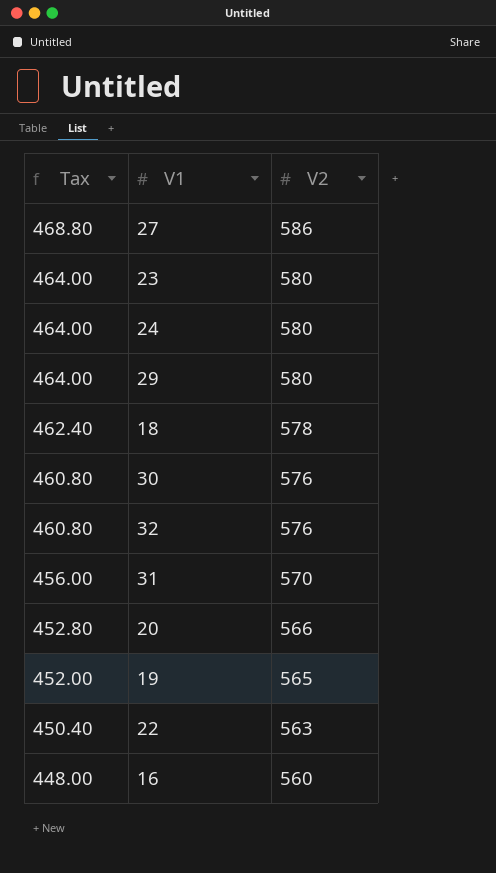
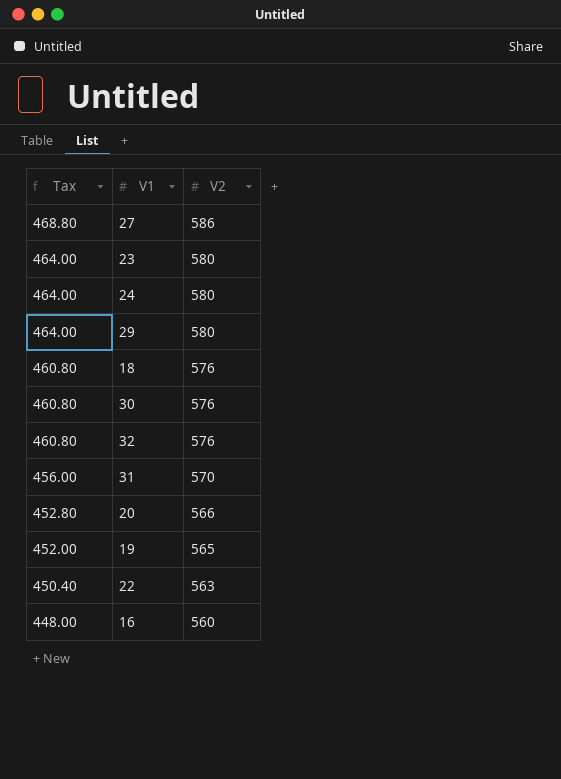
18 | Tax: 462.40 -> 460.80
18 | V2: 578 -> 576

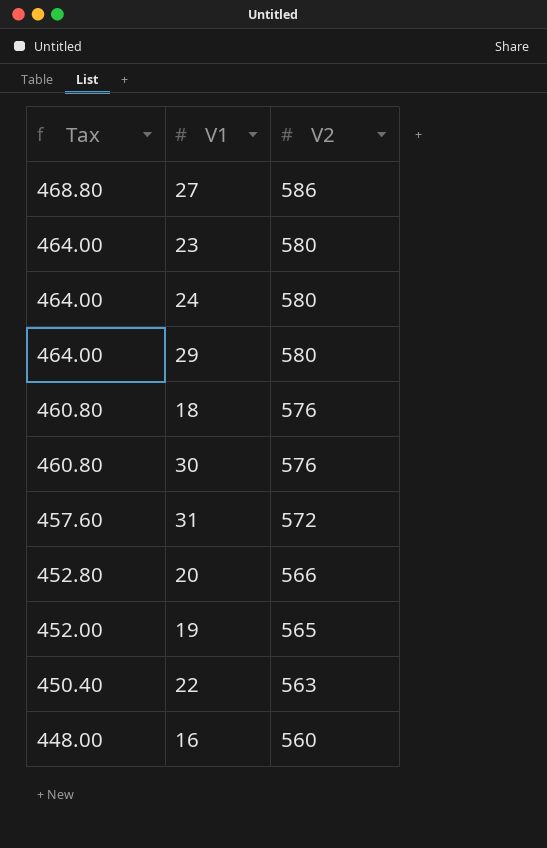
row 32: 460.80 | 576 -> none
31 | Tax: 456.00 -> 457.60
31 | V2: 570 -> 572

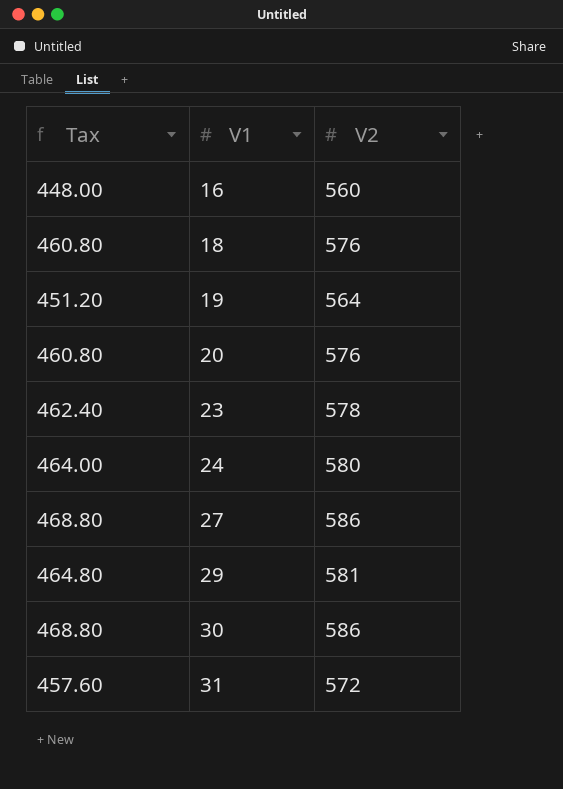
row order: Tax descending -> V1 ascending
row 22: 450.40 | 563 -> none
19 | Tax: 452.00 -> 451.20
19 | V2: 565 -> 564
20 | Tax: 452.80 -> 460.80
20 | V2: 566 -> 576
23 | Tax: 464.00 -> 462.40
23 | V2: 580 -> 578
29 | Tax: 464.00 -> 464.80
29 | V2: 580 -> 581
30 | Tax: 460.80 -> 468.80
30 | V2: 576 -> 586

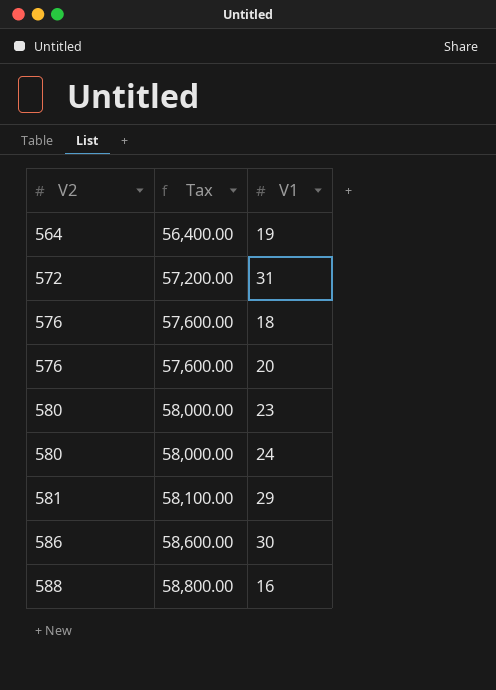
row order: V1 ascending -> V2 ascending
column V2 | position: 3 -> 1
column Tax | formula: [V2] * 0.8 -> [V2] * 100
row 27: 468.80 | 586 -> none
23 | V2: 578 -> 580
16 | V2: 560 -> 588

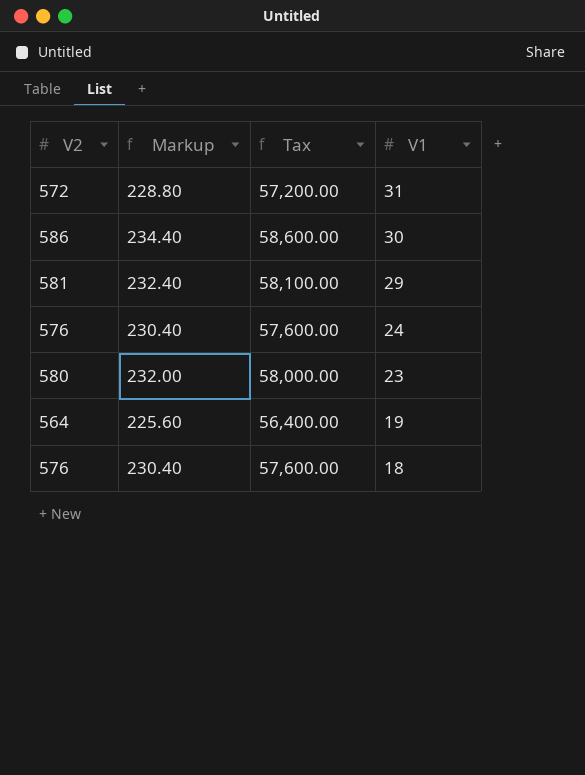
row order: V2 ascending -> V1 descending
column Markup | formula: none -> [V2] * 0.4
row 20: 576 | 57,600.00 -> none
row 16: 588 | 58,800.00 -> none
24 | V2: 580 -> 576
24 | Tax: 58,000.00 -> 57,600.00

